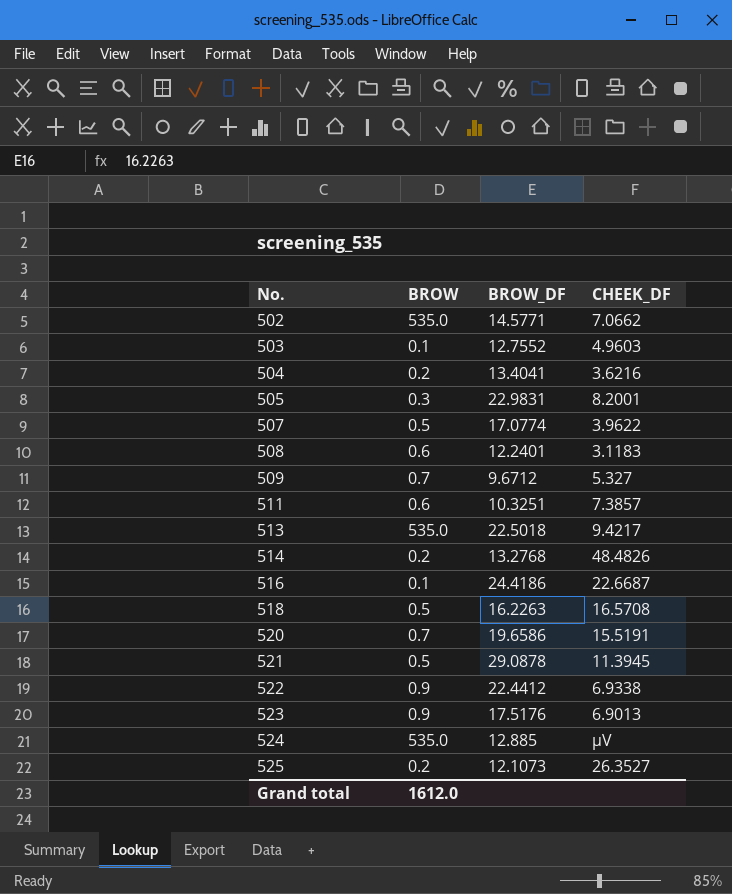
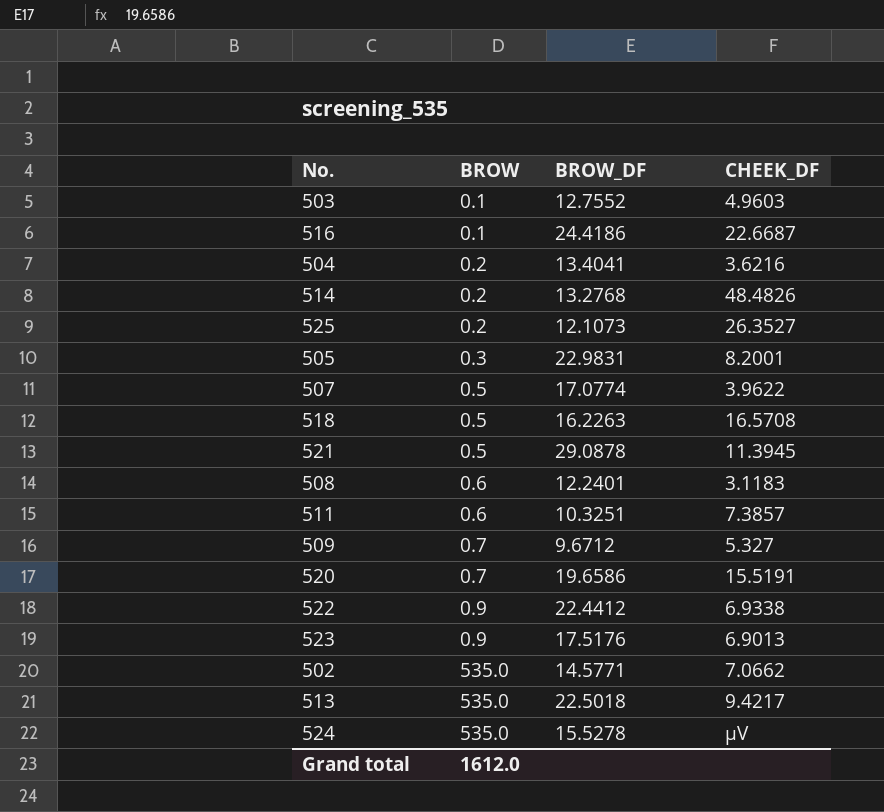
row order: No. ascending -> BROW ascending
524 | BROW_DF: 12.885 -> 15.5278

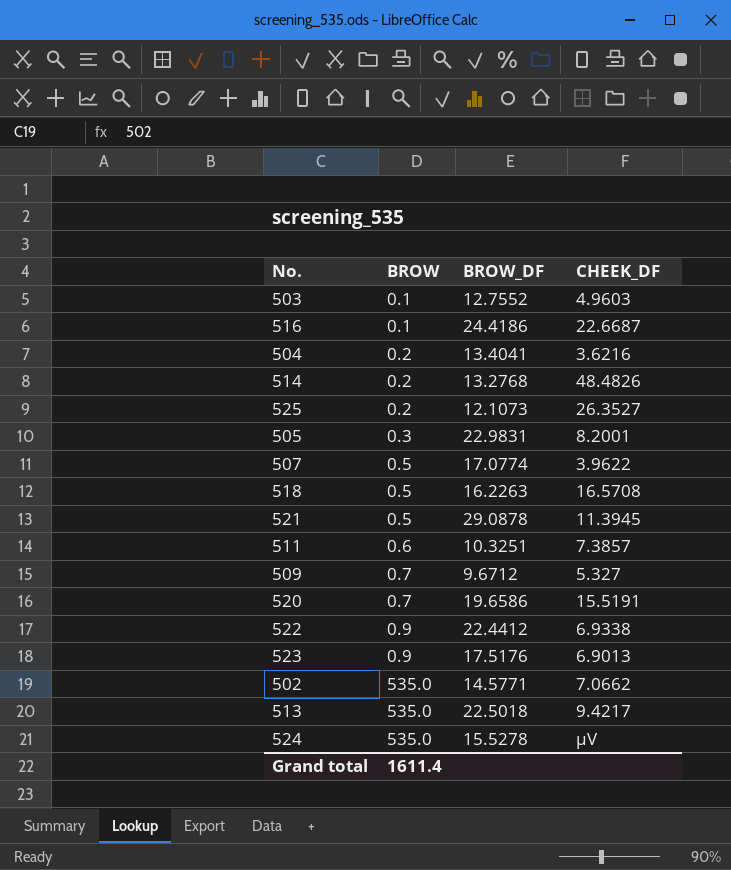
row 508: 0.6 | 12.2401 | 3.1183 -> none
Grand total | BROW: 1612.0 -> 1611.4

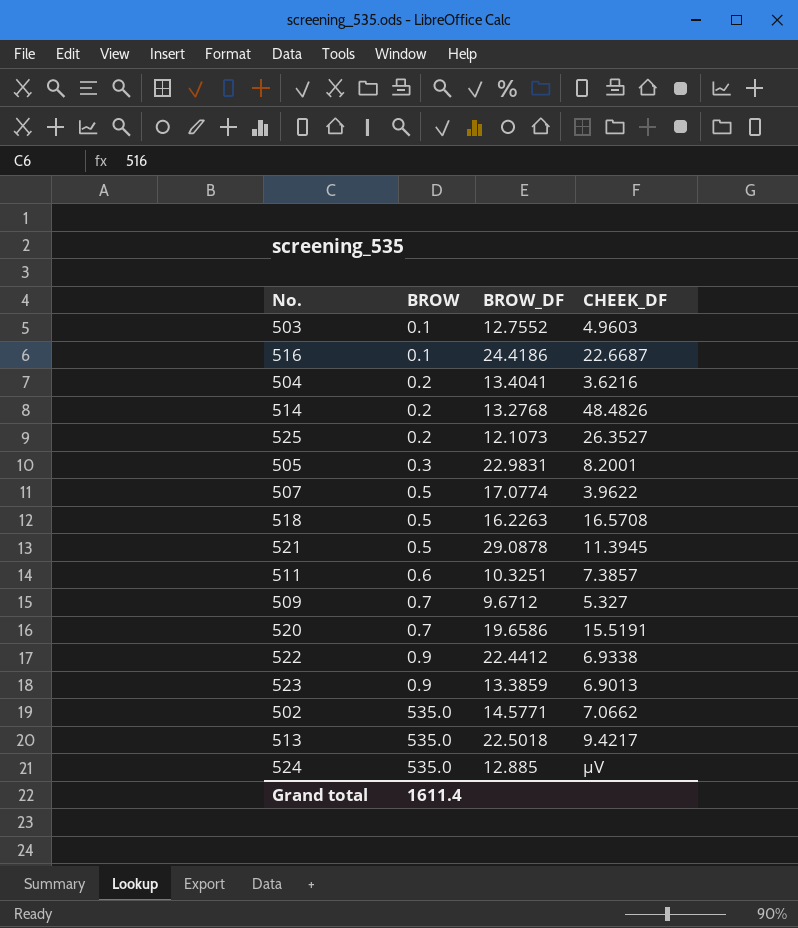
523 | BROW_DF: 17.5176 -> 13.3859
524 | BROW_DF: 15.5278 -> 12.885

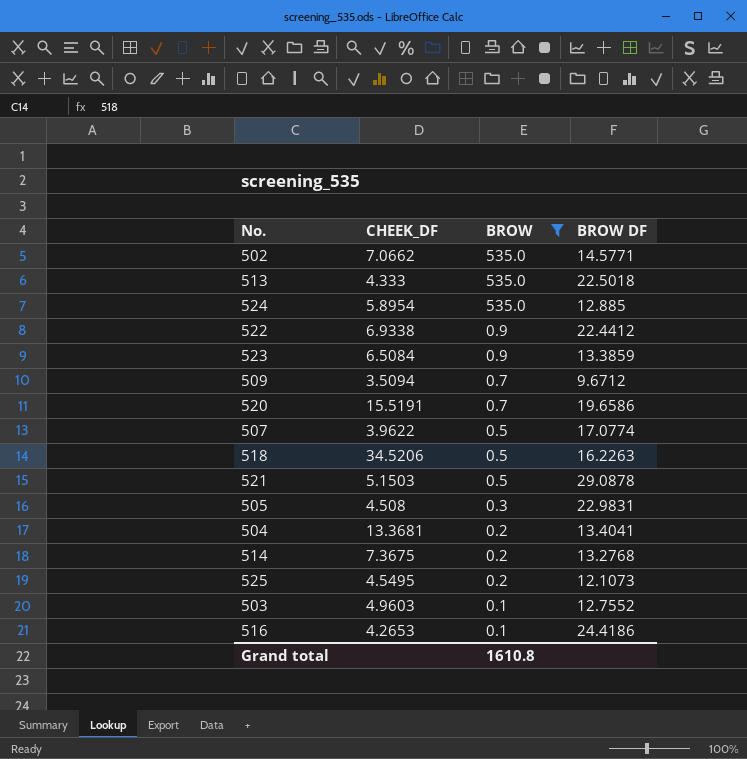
filter: none -> BROW != 0.6
row order: BROW ascending -> BROW descending
column CHEEK_DF | position: 4 -> 2
column name: BROW_DF -> BROW DF
513 | CHEEK_DF: 9.4217 -> 4.333
524 | CHEEK_DF: µV -> 5.8954
523 | CHEEK_DF: 6.9013 -> 6.5084
509 | CHEEK_DF: 5.327 -> 3.5094
518 | CHEEK_DF: 16.5708 -> 34.5206
521 | CHEEK_DF: 11.3945 -> 5.1503
505 | CHEEK_DF: 8.2001 -> 4.508
504 | CHEEK_DF: 3.6216 -> 13.3681
514 | CHEEK_DF: 48.4826 -> 7.3675
525 | CHEEK_DF: 26.3527 -> 4.5495
516 | CHEEK_DF: 22.6687 -> 4.2653
Grand total | BROW: 1611.4 -> 1610.8

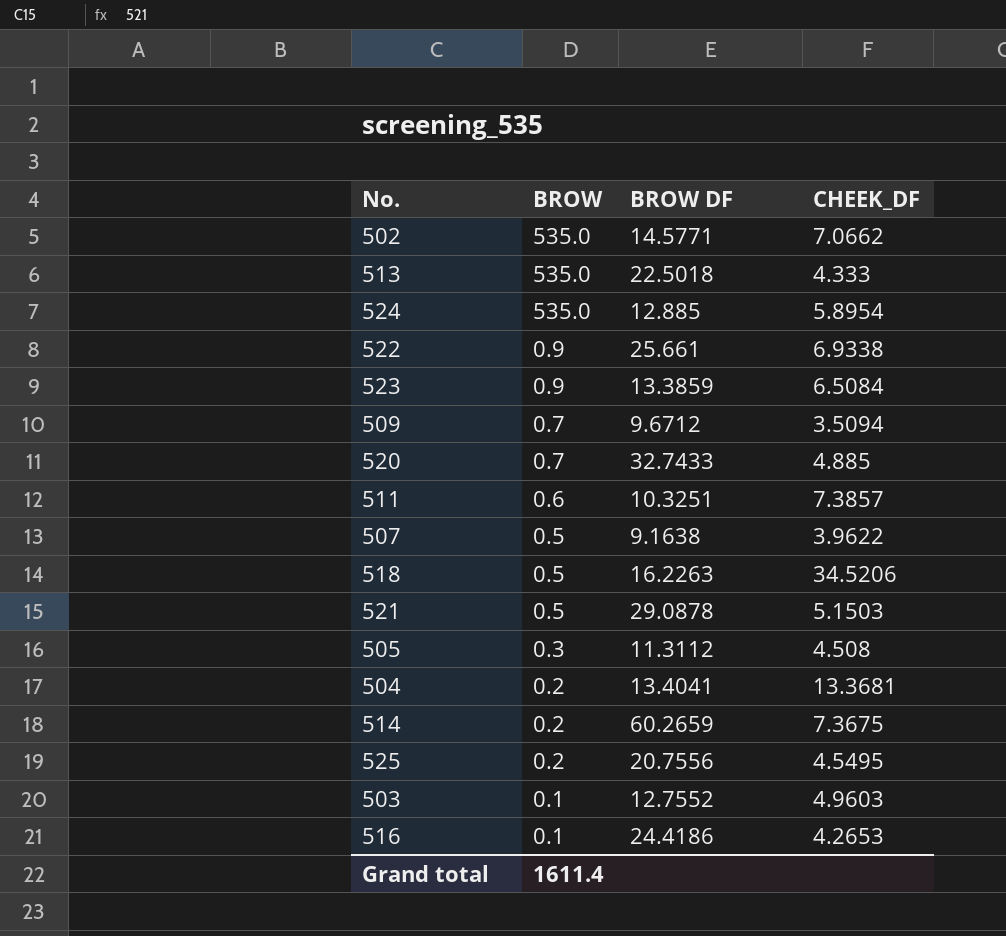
filter: BROW != 0.6 -> none
column CHEEK_DF | position: 2 -> 4
522 | BROW DF: 22.4412 -> 25.661
520 | BROW DF: 19.6586 -> 32.7433
520 | CHEEK_DF: 15.5191 -> 4.885
507 | BROW DF: 17.0774 -> 9.1638
505 | BROW DF: 22.9831 -> 11.3112
514 | BROW DF: 13.2768 -> 60.2659
525 | BROW DF: 12.1073 -> 20.7556
Grand total | BROW: 1610.8 -> 1611.4

